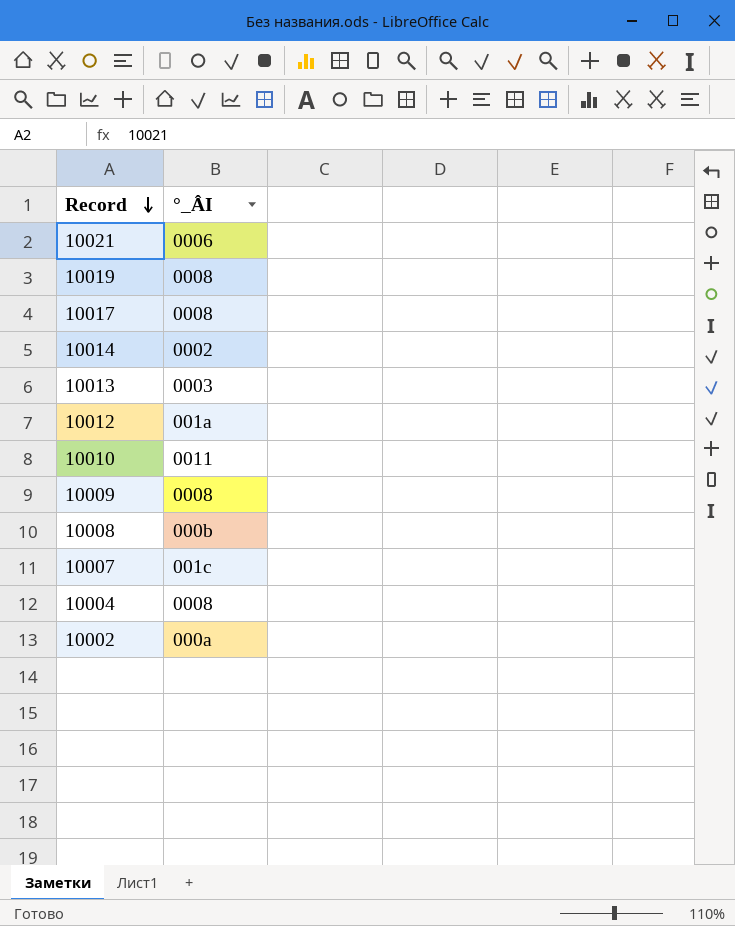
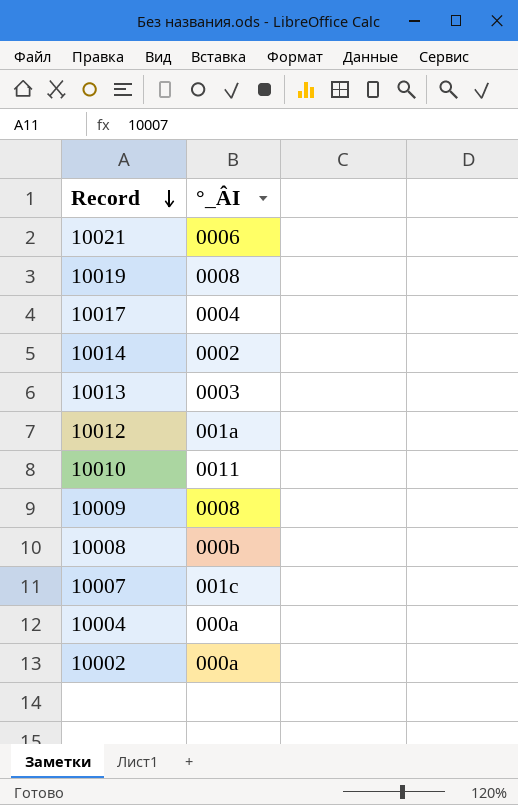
10017 | °_ÂI: 0008 -> 0004
10004 | °_ÂI: 0008 -> 000a

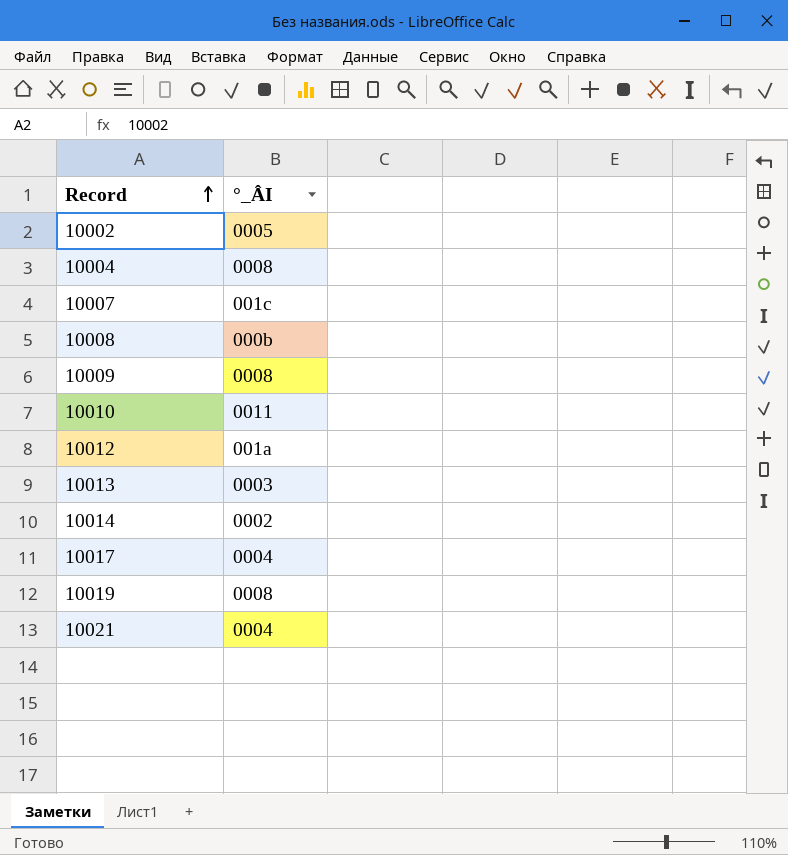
row order: Record descending -> Record ascending
10002 | °_ÂI: 000a -> 0005
10004 | °_ÂI: 000a -> 0008
10021 | °_ÂI: 0006 -> 0004

